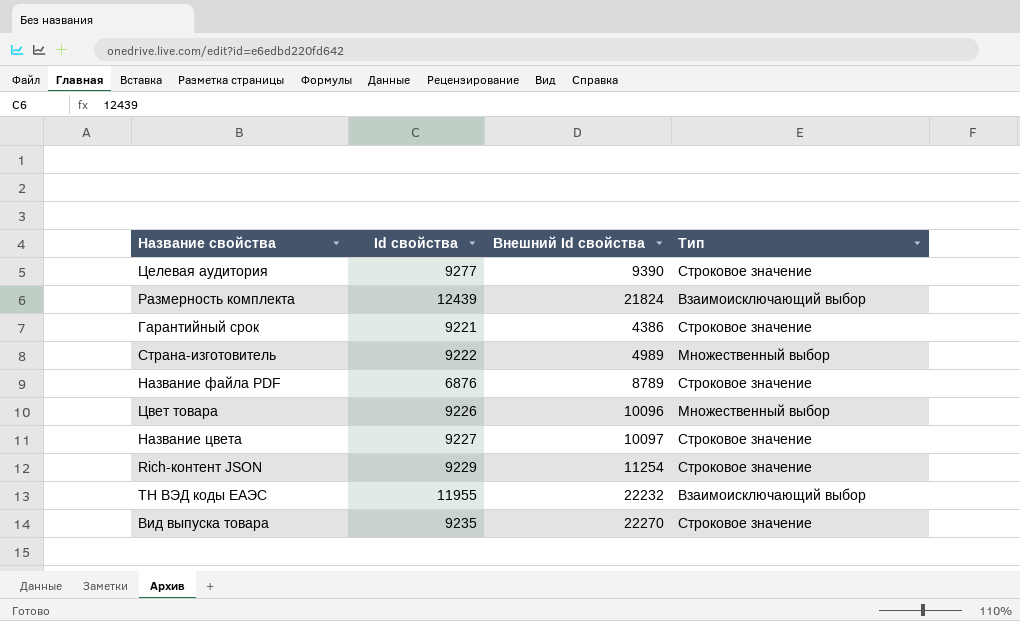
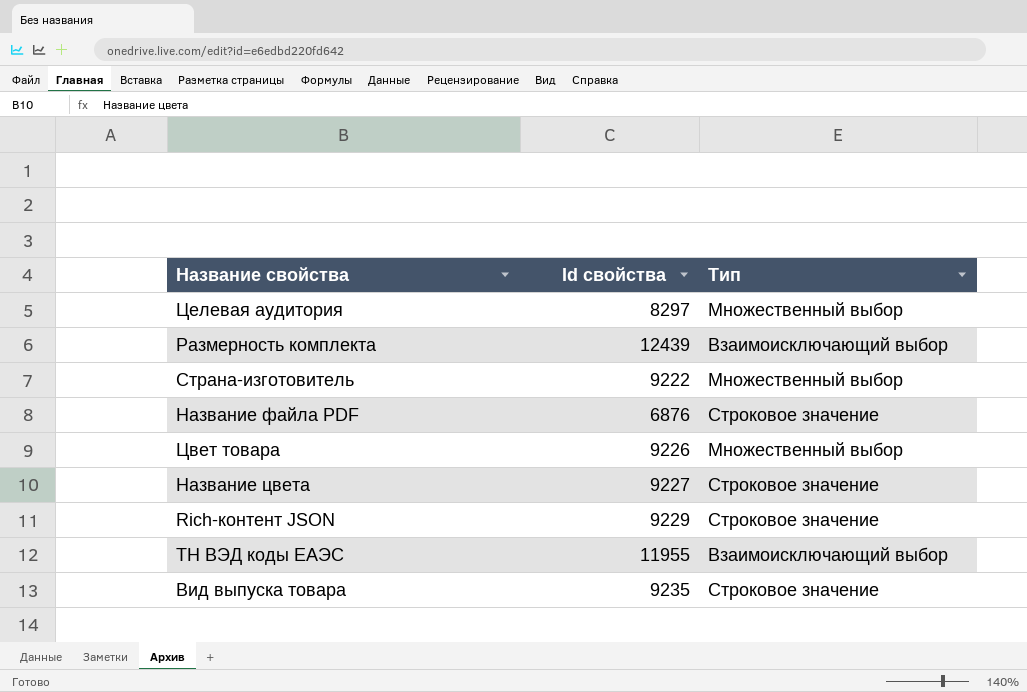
column Внешний Id свойства | position: 3 -> none
row Гарантийный срок: 9221 | 4386 | Строковое значение -> none
Целевая аудитория | Id свойства: 9277 -> 8297
Целевая аудитория | Тип: Строковое значение -> Множественный выбор

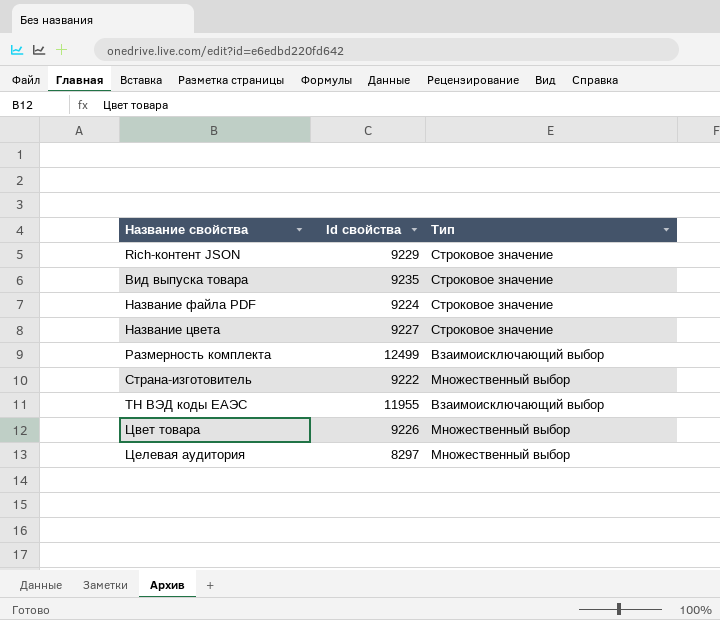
row order: none -> Название свойства ascending
Название файла PDF | Id свойства: 6876 -> 9224
Размерность комплекта | Id свойства: 12439 -> 12499

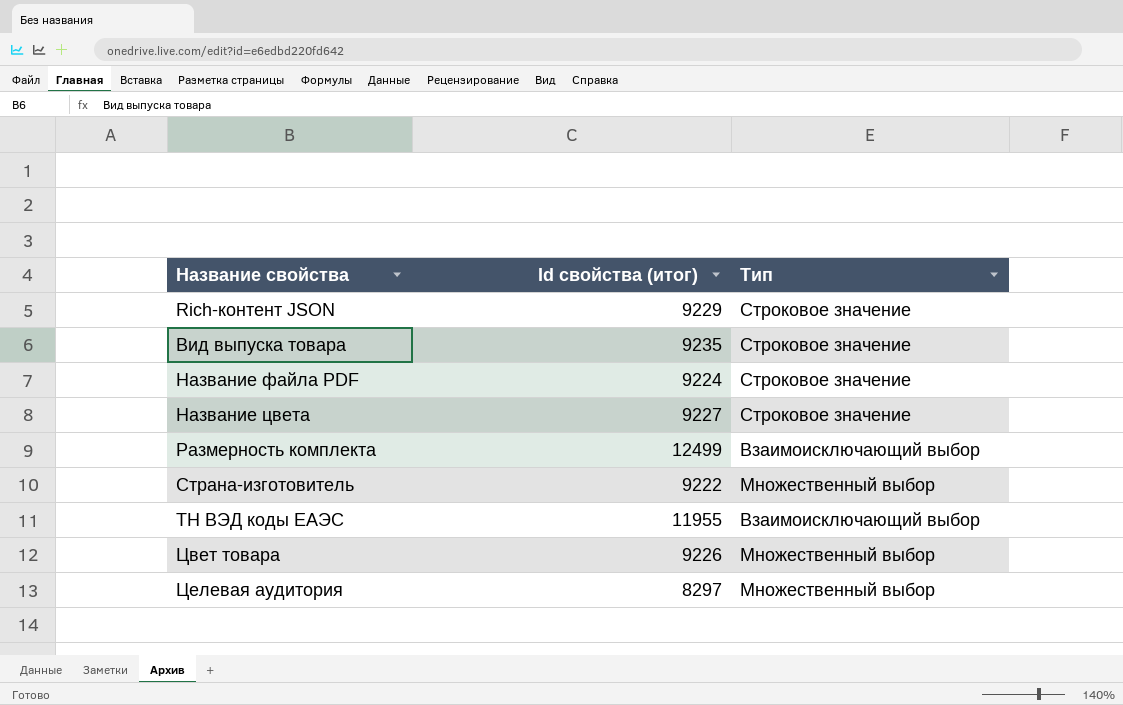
column name: Id свойства -> Id свойства (итог)

